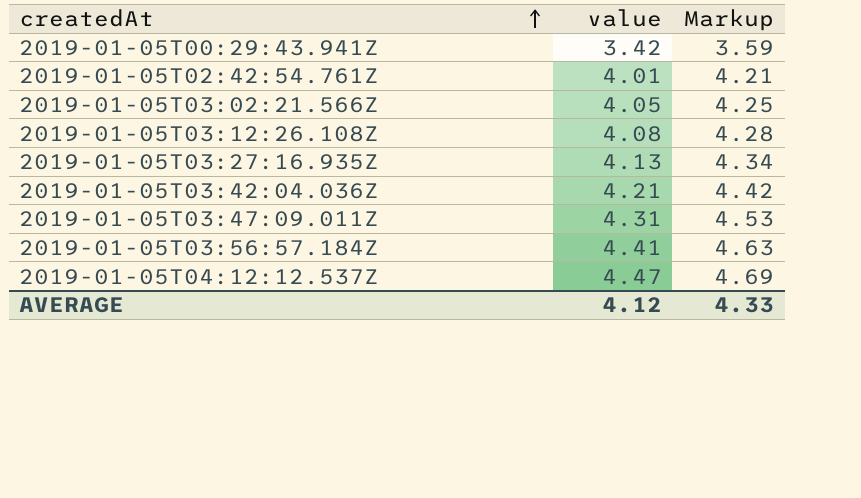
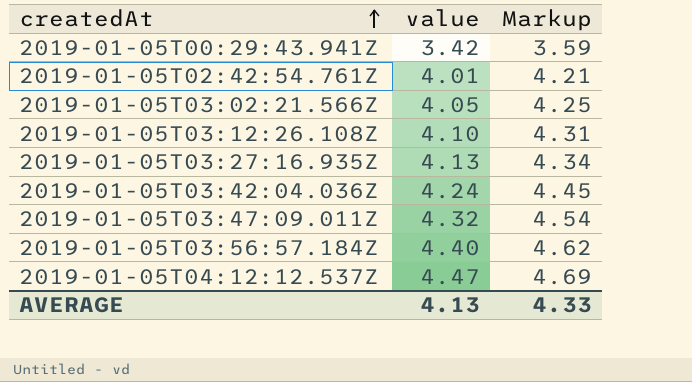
2019-01-05T03:12:26.108Z | value: 4.08 -> 4.10
2019-01-05T03:12:26.108Z | Markup: 4.28 -> 4.31
2019-01-05T03:42:04.036Z | value: 4.21 -> 4.24
2019-01-05T03:42:04.036Z | Markup: 4.42 -> 4.45
2019-01-05T03:47:09.011Z | value: 4.31 -> 4.32
2019-01-05T03:47:09.011Z | Markup: 4.53 -> 4.54
2019-01-05T03:56:57.184Z | value: 4.41 -> 4.40
2019-01-05T03:56:57.184Z | Markup: 4.63 -> 4.62
AVERAGE | value: 4.12 -> 4.13

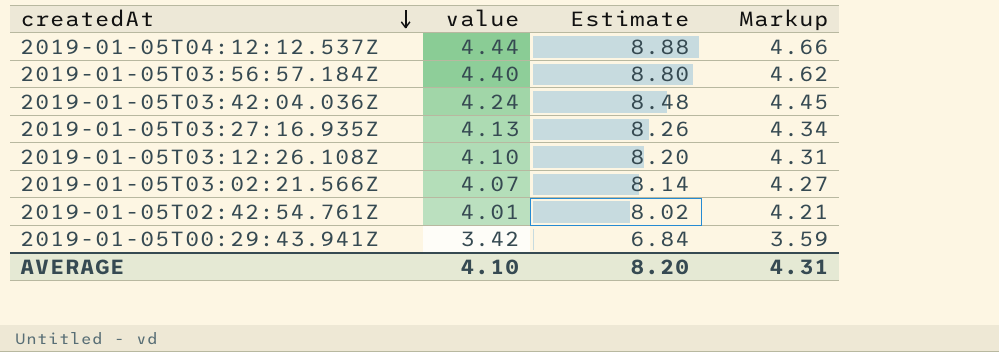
row order: createdAt ascending -> createdAt descending
column Estimate | formula: none -> [value] * 2
row 2019-01-05T03:47:09.011Z: 4.32 | 4.54 -> none
2019-01-05T04:12:12.537Z | value: 4.47 -> 4.44
2019-01-05T04:12:12.537Z | Markup: 4.69 -> 4.66
2019-01-05T03:02:21.566Z | value: 4.05 -> 4.07
2019-01-05T03:02:21.566Z | Markup: 4.25 -> 4.27
AVERAGE | value: 4.13 -> 4.10
AVERAGE | Markup: 4.33 -> 4.31

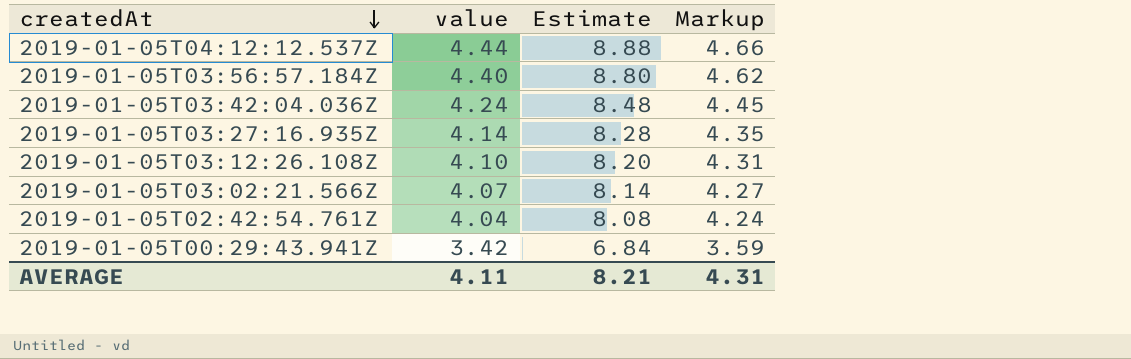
2019-01-05T03:27:16.935Z | value: 4.13 -> 4.14
2019-01-05T03:27:16.935Z | Estimate: 8.26 -> 8.28
2019-01-05T03:27:16.935Z | Markup: 4.34 -> 4.35
2019-01-05T02:42:54.761Z | value: 4.01 -> 4.04
2019-01-05T02:42:54.761Z | Estimate: 8.02 -> 8.08
2019-01-05T02:42:54.761Z | Markup: 4.21 -> 4.24
AVERAGE | value: 4.10 -> 4.11
AVERAGE | Estimate: 8.20 -> 8.21

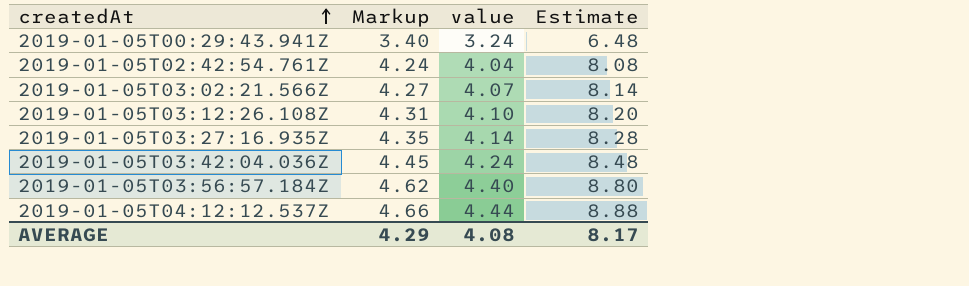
row order: createdAt descending -> createdAt ascending
column Markup | position: 4 -> 2
2019-01-05T00:29:43.941Z | Markup: 3.59 -> 3.40
2019-01-05T00:29:43.941Z | value: 3.42 -> 3.24
2019-01-05T00:29:43.941Z | Estimate: 6.84 -> 6.48
AVERAGE | Markup: 4.31 -> 4.29
AVERAGE | value: 4.11 -> 4.08
AVERAGE | Estimate: 8.21 -> 8.17

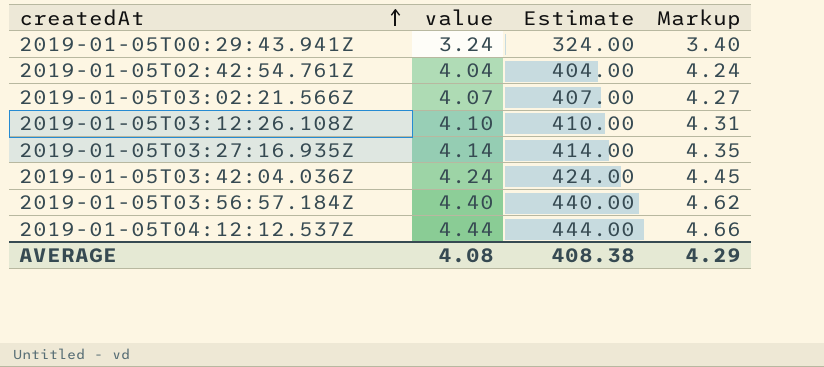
column Estimate | formula: [value] * 2 -> [value] * 100
column Markup | position: 2 -> 4
AVERAGE | Estimate: 8.17 -> 408.38

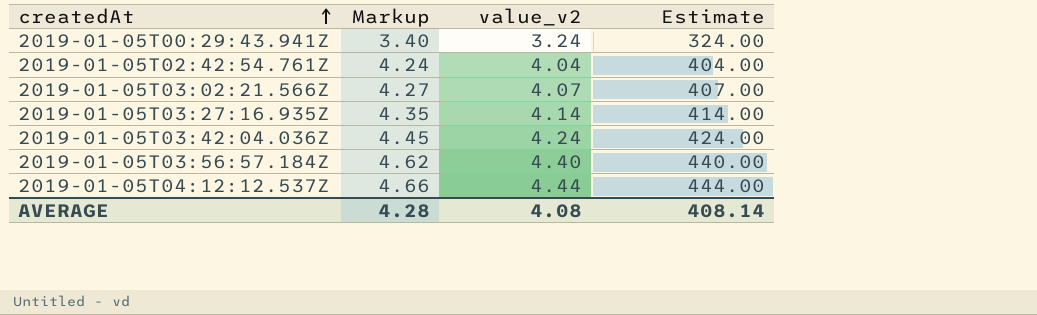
column Markup | position: 4 -> 2
column name: value -> value_v2
row 2019-01-05T03:12:26.108Z: 4.10 | 410.00 | 4.31 -> none
AVERAGE | Markup: 4.29 -> 4.28
AVERAGE | Estimate: 408.38 -> 408.14

